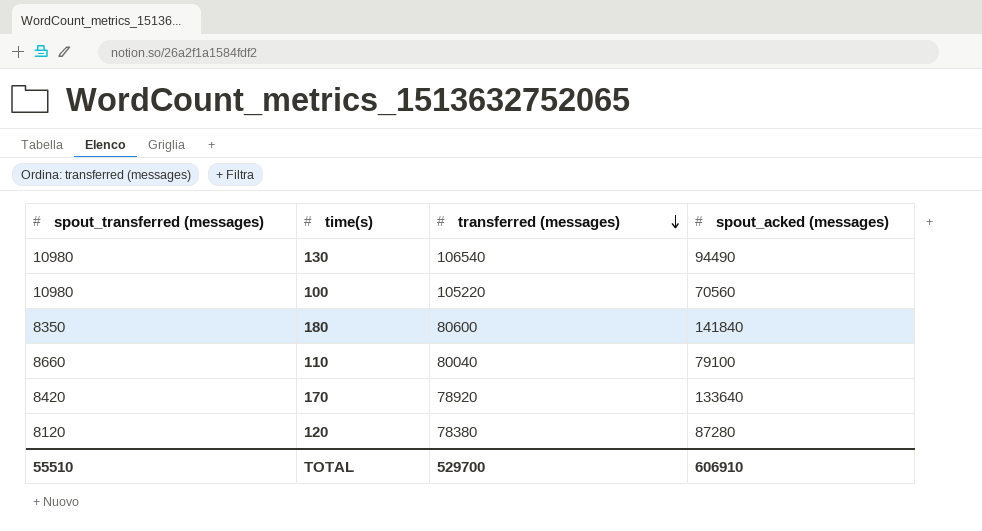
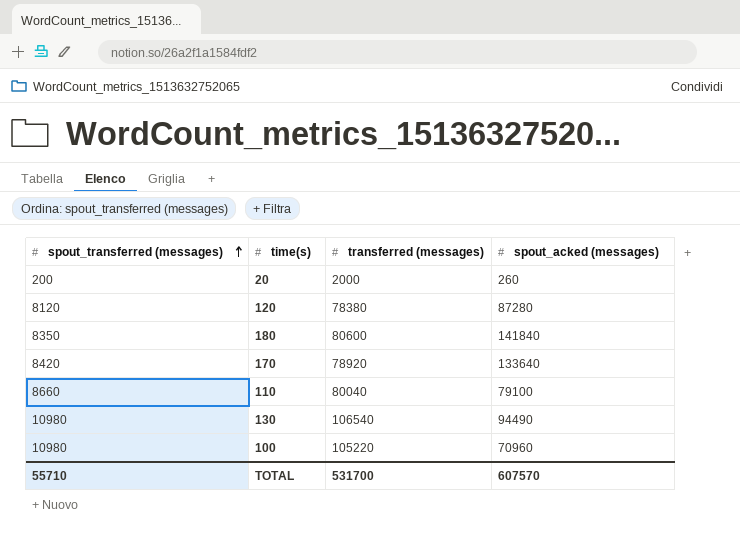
row order: transferred (messages) descending -> spout_transferred (messages) ascending
row 20: none -> 200 | 2000 | 260
100 | spout_acked (messages): 70560 -> 70960
TOTAL | spout_transferred (messages): 55510 -> 55710
TOTAL | transferred (messages): 529700 -> 531700
TOTAL | spout_acked (messages): 606910 -> 607570

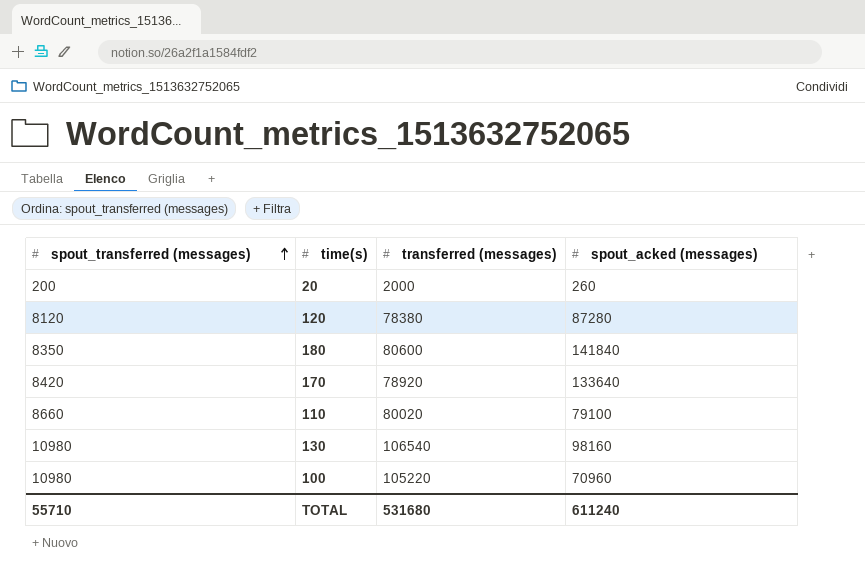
110 | transferred (messages): 80040 -> 80020
130 | spout_acked (messages): 94490 -> 98160
TOTAL | transferred (messages): 531700 -> 531680
TOTAL | spout_acked (messages): 607570 -> 611240

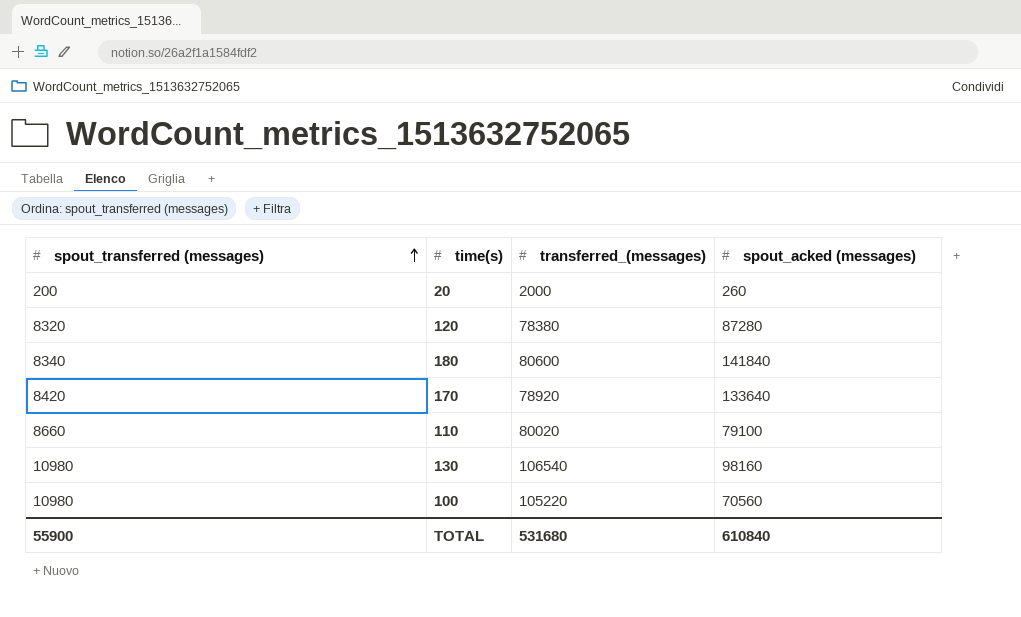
column name: transferred (messages) -> transferred_(messages)
120 | spout_transferred (messages): 8120 -> 8320
180 | spout_transferred (messages): 8350 -> 8340
100 | spout_acked (messages): 70960 -> 70560
TOTAL | spout_transferred (messages): 55710 -> 55900
TOTAL | spout_acked (messages): 611240 -> 610840

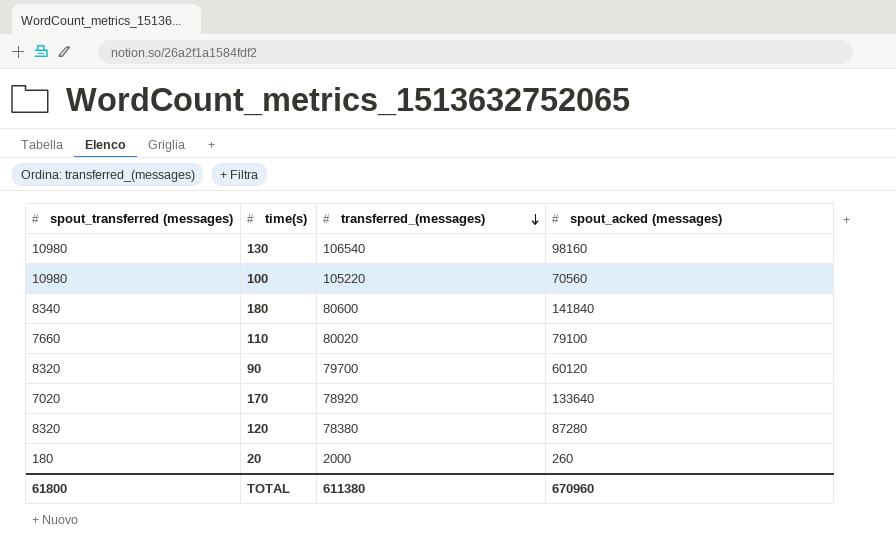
row order: spout_transferred (messages) ascending -> transferred_(messages) descending
110 | spout_transferred (messages): 8660 -> 7660
row 90: none -> 8320 | 79700 | 60120
170 | spout_transferred (messages): 8420 -> 7020
20 | spout_transferred (messages): 200 -> 180
TOTAL | spout_transferred (messages): 55900 -> 61800
TOTAL | transferred_(messages): 531680 -> 611380
TOTAL | spout_acked (messages): 610840 -> 670960

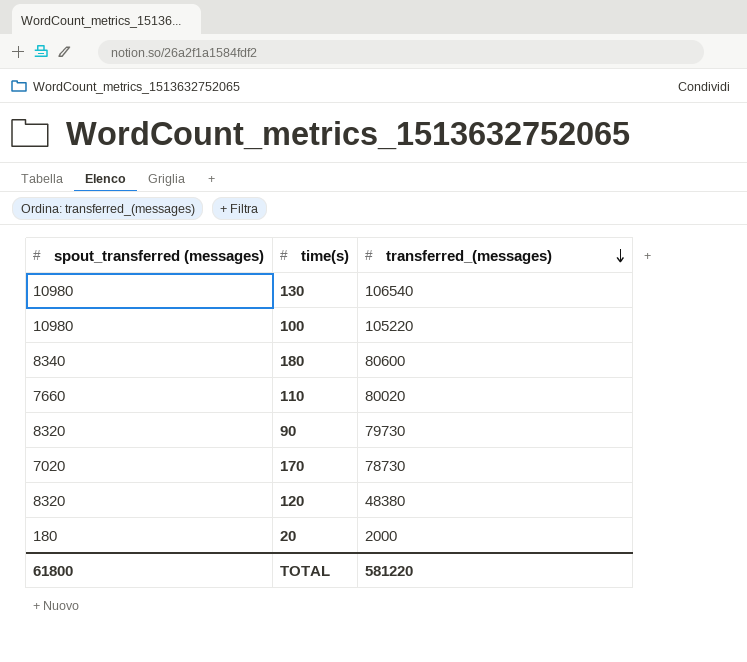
column spout_acked (messages) | position: 4 -> none
90 | transferred_(messages): 79700 -> 79730
170 | transferred_(messages): 78920 -> 78730
120 | transferred_(messages): 78380 -> 48380
TOTAL | transferred_(messages): 611380 -> 581220

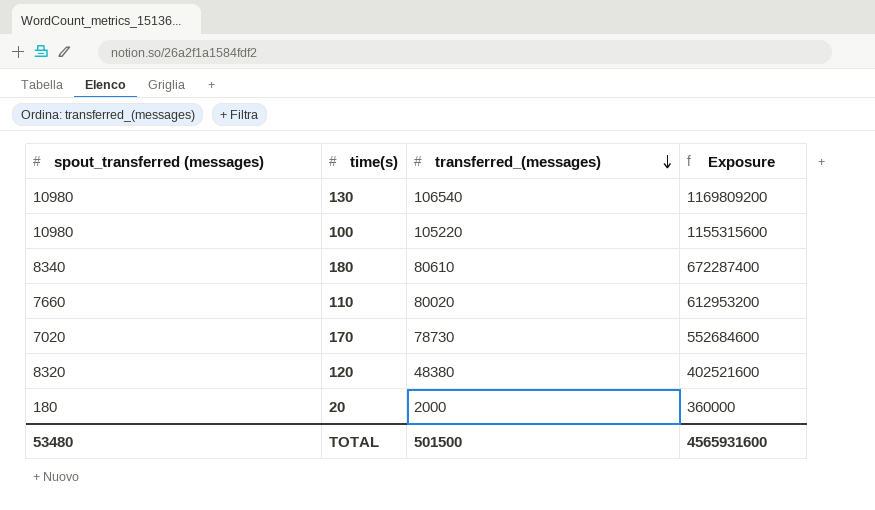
column Exposure | formula: none -> [spout_transferred (messages)] * [transferred_(messages)]
row 90: 8320 | 79730 -> none
180 | transferred_(messages): 80600 -> 80610
TOTAL | spout_transferred (messages): 61800 -> 53480
TOTAL | transferred_(messages): 581220 -> 501500

